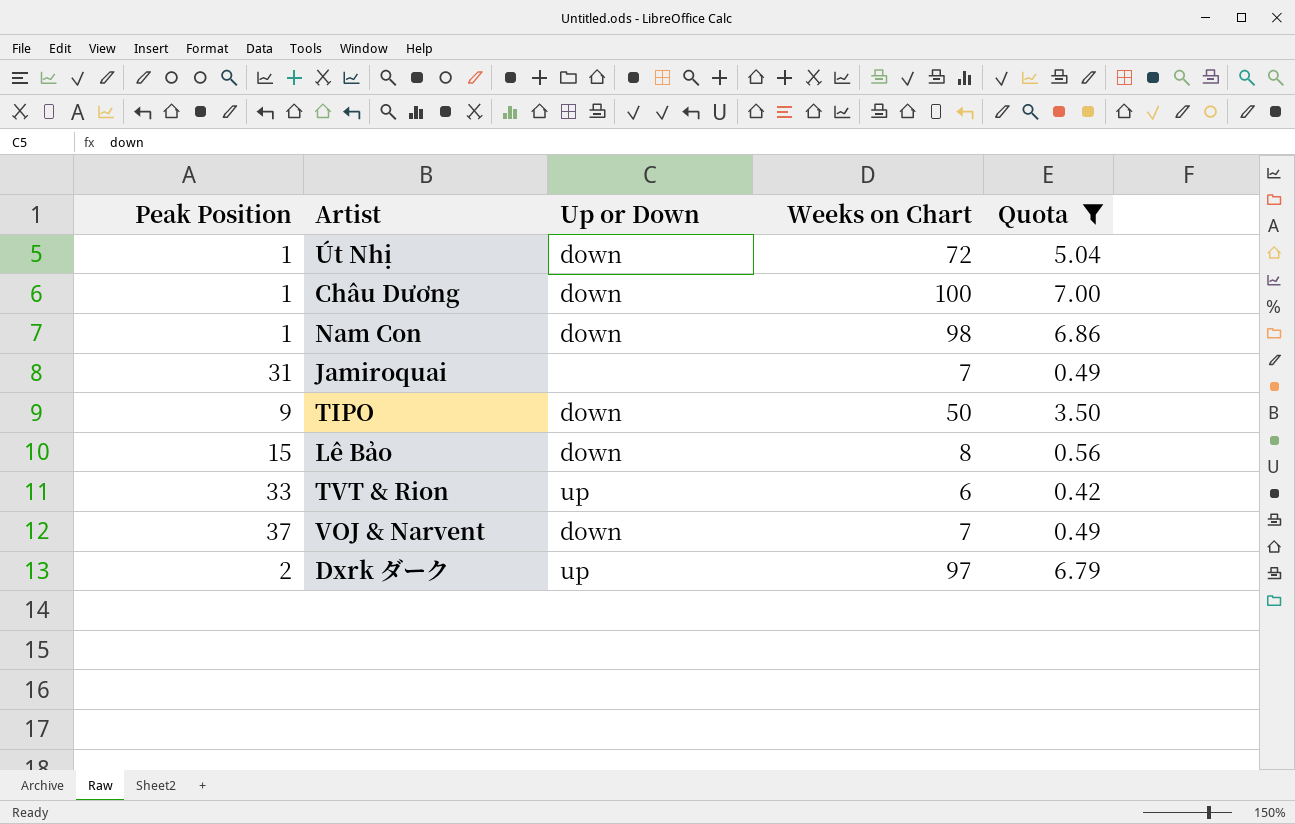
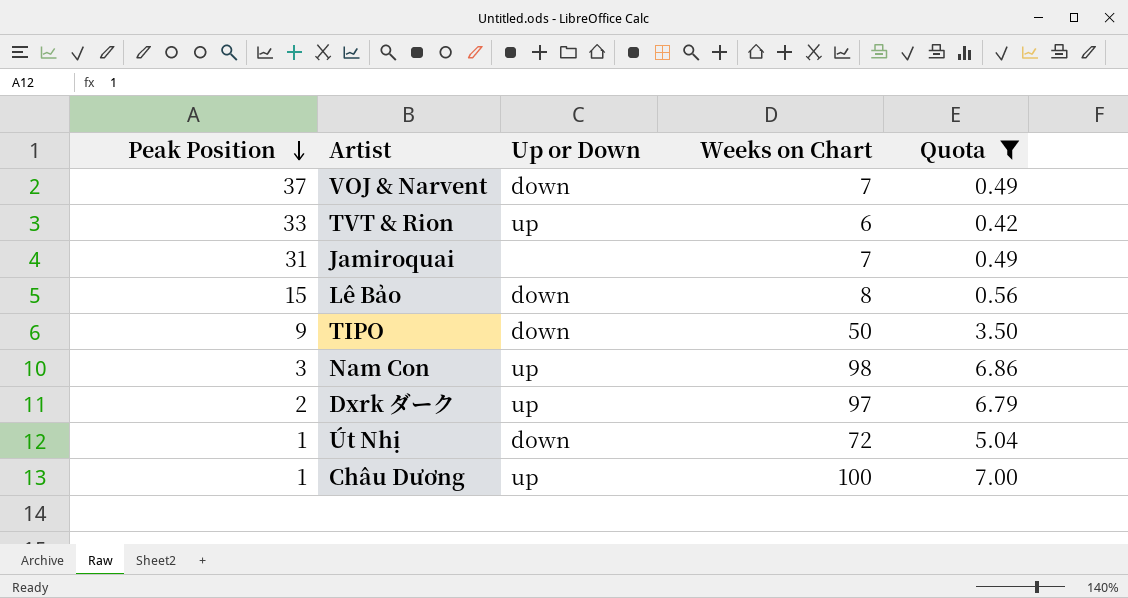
row order: none -> Peak Position descending
Nam Con | Peak Position: 1 -> 3
Nam Con | Up or Down: down -> up
Châu Dương | Up or Down: down -> up

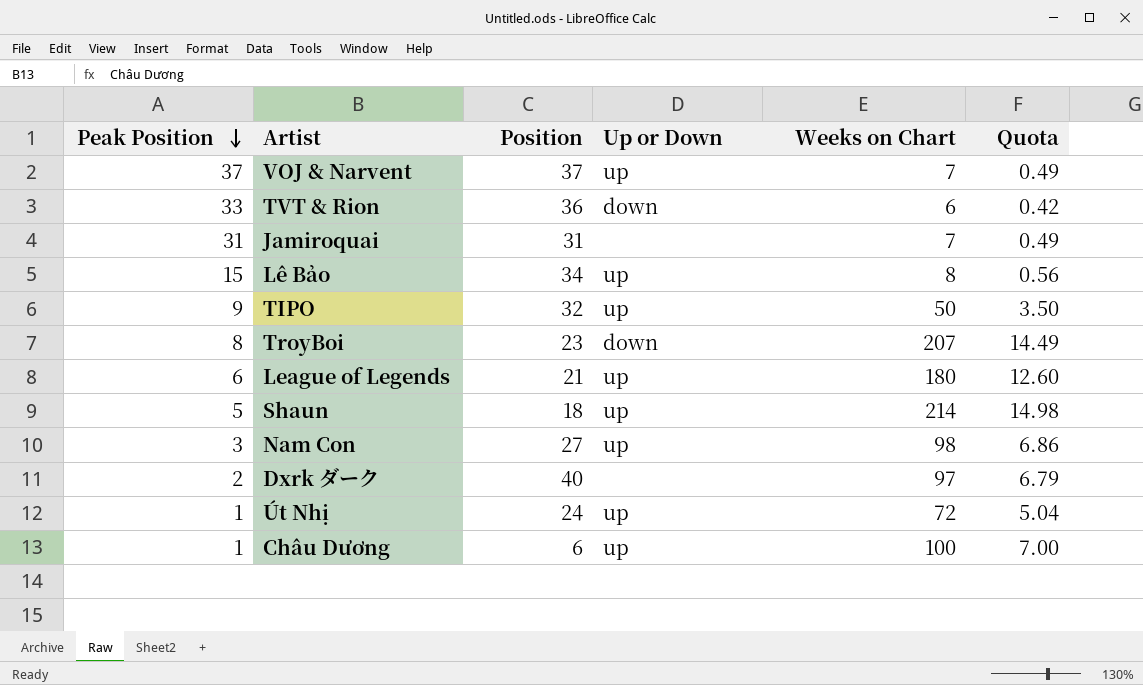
filter: Quota <= 7.00 -> none
column Position | position: none -> 3
VOJ & Narvent | Up or Down: down -> up
TVT & Rion | Up or Down: up -> down
Lê Bảo | Up or Down: down -> up
TIPO | Up or Down: down -> up
Dxrk ダーク | Up or Down: up -> none
Út Nhị | Up or Down: down -> up

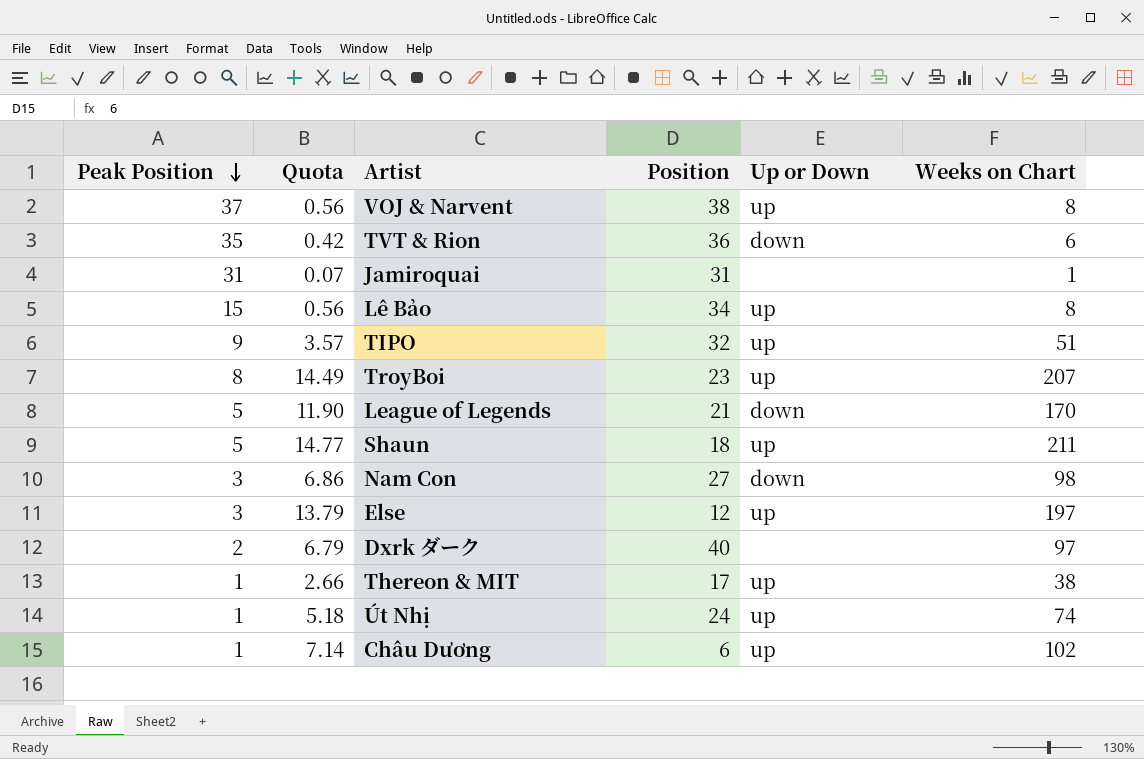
column Quota | position: 6 -> 2
VOJ & Narvent | Quota: 0.49 -> 0.56
VOJ & Narvent | Position: 37 -> 38
VOJ & Narvent | Weeks on Chart: 7 -> 8
TVT & Rion | Peak Position: 33 -> 35
Jamiroquai | Quota: 0.49 -> 0.07
Jamiroquai | Weeks on Chart: 7 -> 1
TIPO | Quota: 3.50 -> 3.57
TIPO | Weeks on Chart: 50 -> 51
TroyBoi | Up or Down: down -> up
League of Legends | Peak Position: 6 -> 5
League of Legends | Quota: 12.60 -> 11.90
League of Legends | Up or Down: up -> down
League of Legends | Weeks on Chart: 180 -> 170
Shaun | Quota: 14.98 -> 14.77
Shaun | Weeks on Chart: 214 -> 211
Nam Con | Up or Down: up -> down
row Else: none -> 3 | 13.79 | 12 | up | 197
row Thereon & MIT: none -> 1 | 2.66 | 17 | up | 38
Út Nhị | Quota: 5.04 -> 5.18
Út Nhị | Weeks on Chart: 72 -> 74
Châu Dương | Quota: 7.00 -> 7.14
Châu Dương | Weeks on Chart: 100 -> 102

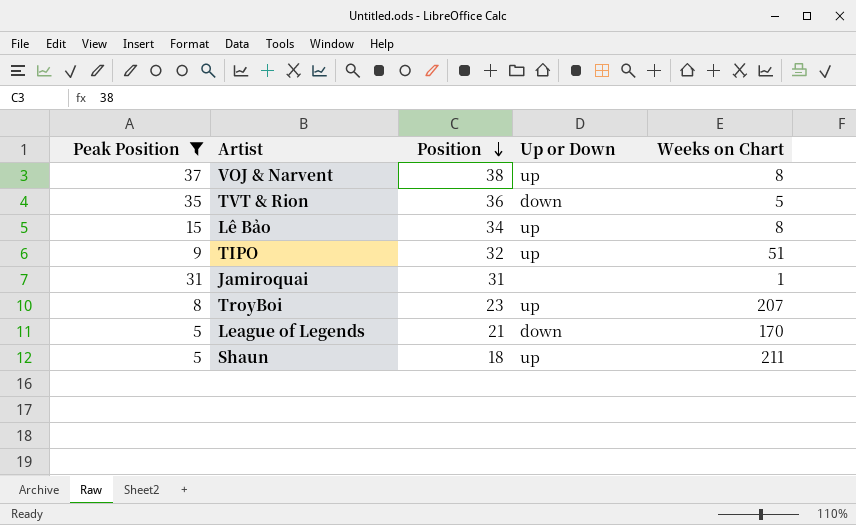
filter: none -> Peak Position >= 5
row order: Peak Position descending -> Position descending
column Quota | formula: [Weeks on Chart] * 0.07 -> none
TVT & Rion | Weeks on Chart: 6 -> 5

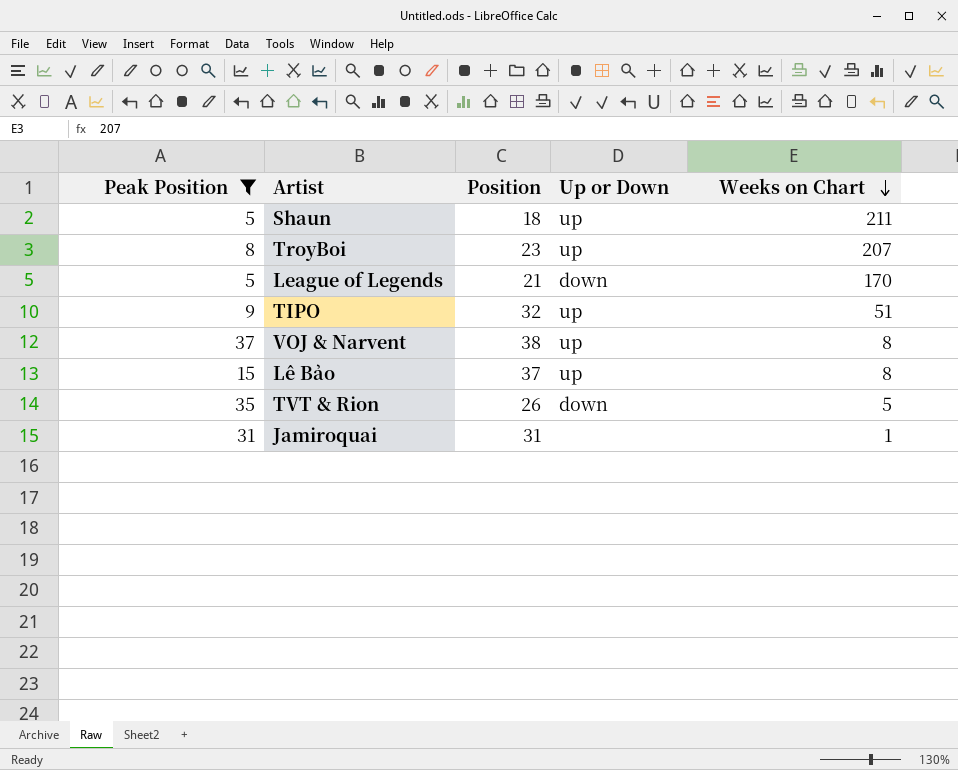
row order: Position descending -> Weeks on Chart descending
Lê Bảo | Position: 34 -> 37
TVT & Rion | Position: 36 -> 26

